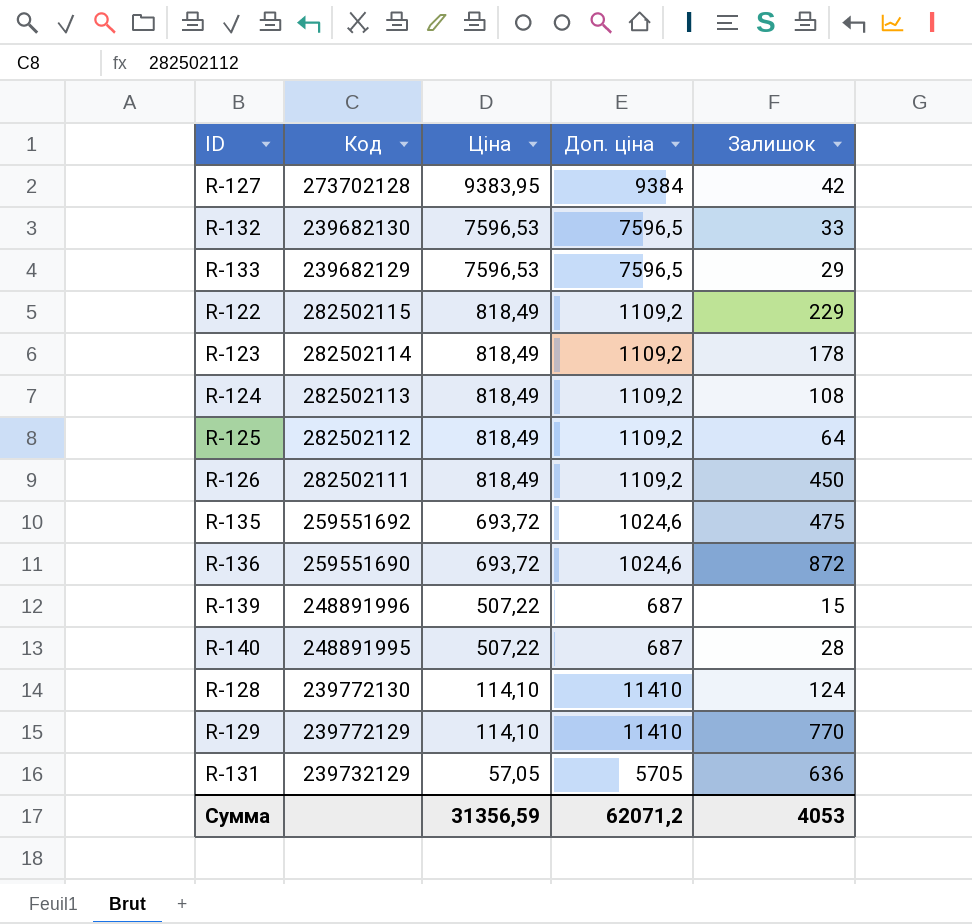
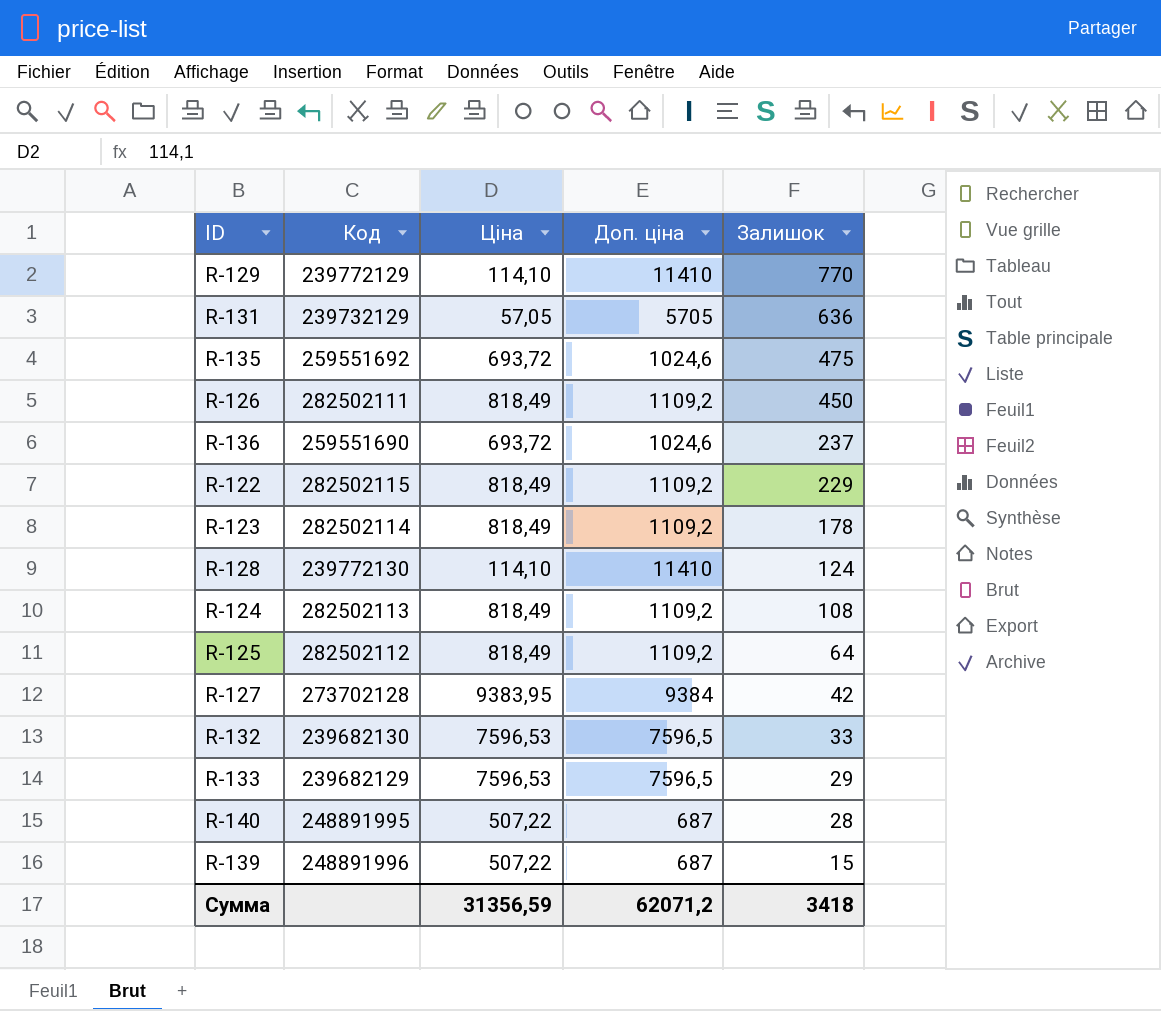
row order: Ціна descending -> Залишок descending
R-136 | Залишок: 872 -> 237
Сумма | Залишок: 4053 -> 3418

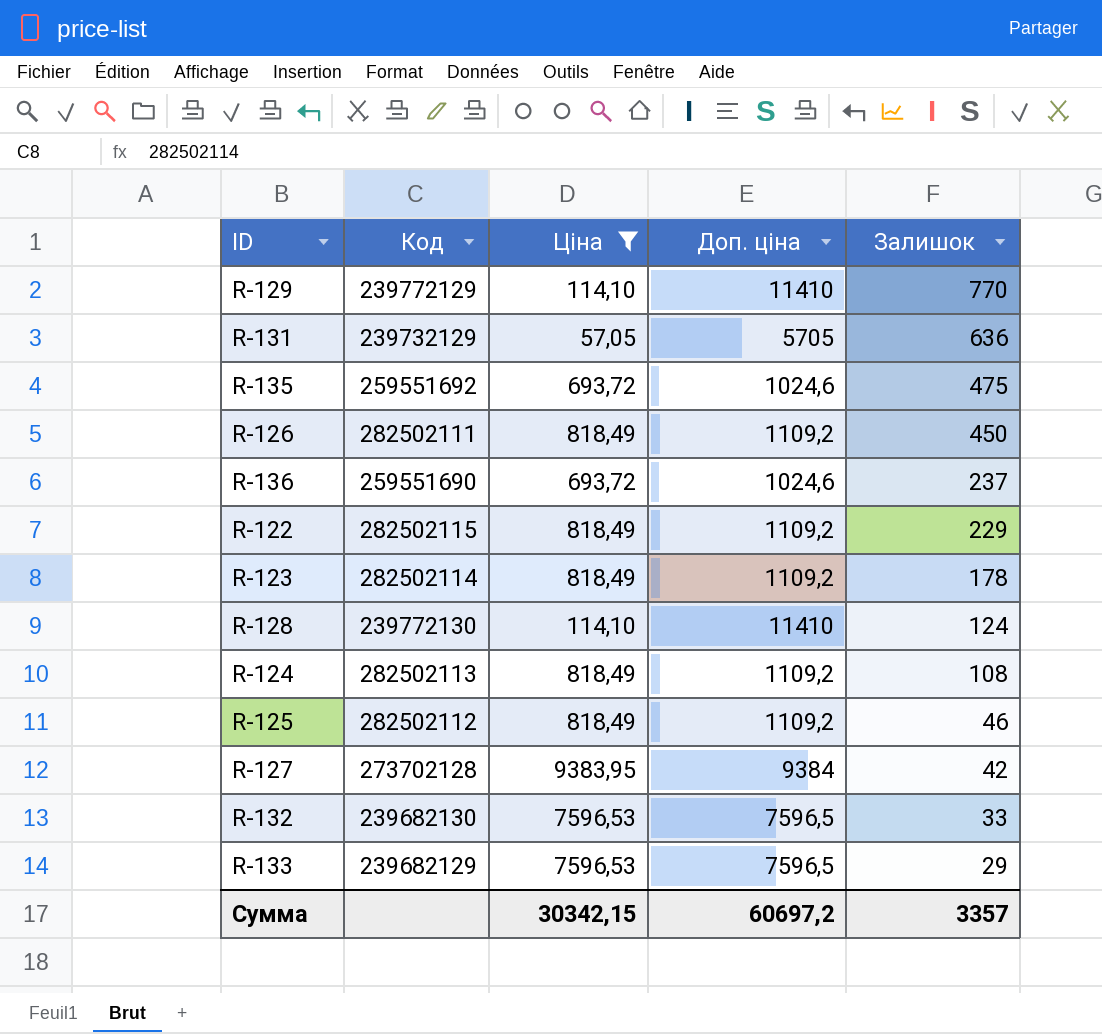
filter: none -> Ціна != 507,22
R-125 | Залишок: 64 -> 46
Сумма | Ціна: 31356,59 -> 30342,15
Сумма | Доп. ціна: 62071,2 -> 60697,2
Сумма | Залишок: 3418 -> 3357

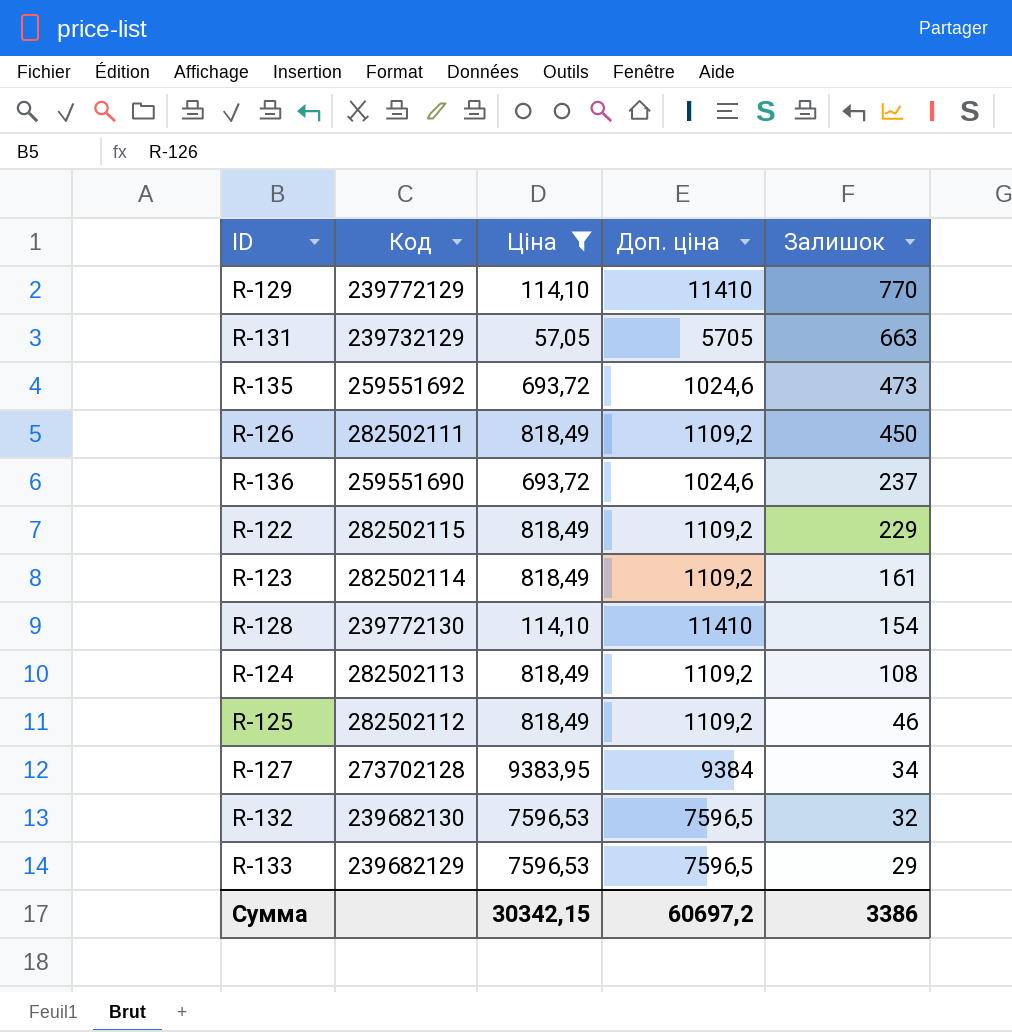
R-131 | Залишок: 636 -> 663
R-135 | Залишок: 475 -> 473
R-123 | Залишок: 178 -> 161
R-128 | Залишок: 124 -> 154
R-127 | Залишок: 42 -> 34
R-132 | Залишок: 33 -> 32
Сумма | Залишок: 3357 -> 3386

